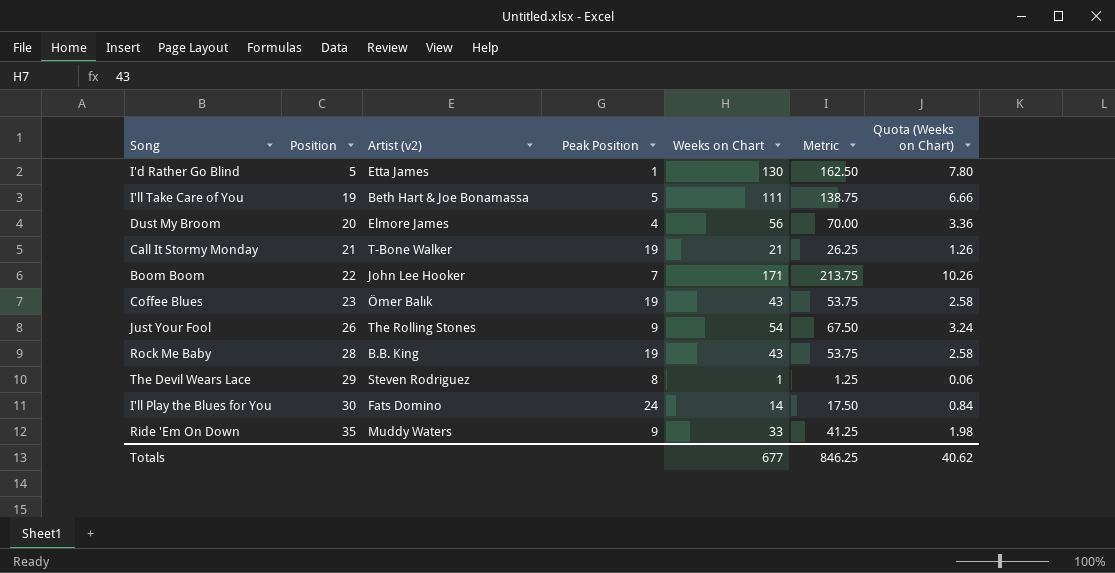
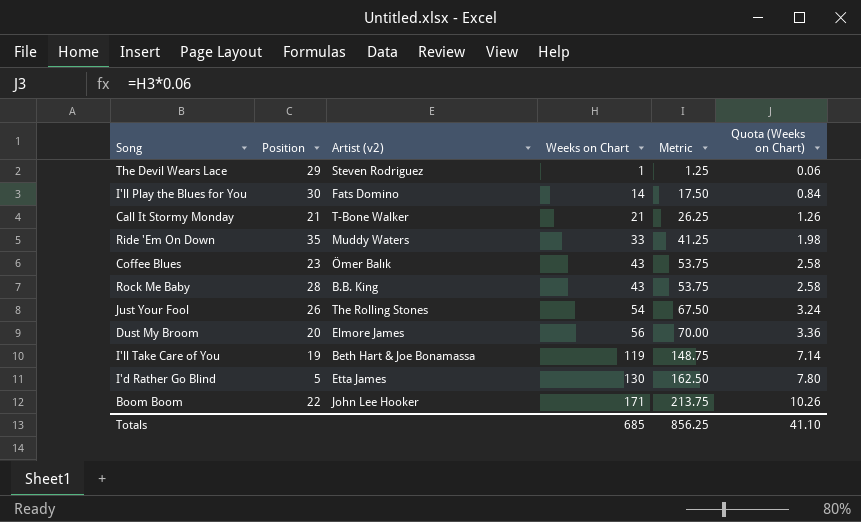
row order: Position ascending -> Weeks on Chart ascending
column Peak Position | position: 4 -> none
I'll Take Care of You | Weeks on Chart: 111 -> 119
I'll Take Care of You | Metric: 138.75 -> 148.75
I'll Take Care of You | Quota (Weeks on Chart): 6.66 -> 7.14
Totals | Weeks on Chart: 677 -> 685
Totals | Metric: 846.25 -> 856.25
Totals | Quota (Weeks on Chart): 40.62 -> 41.10

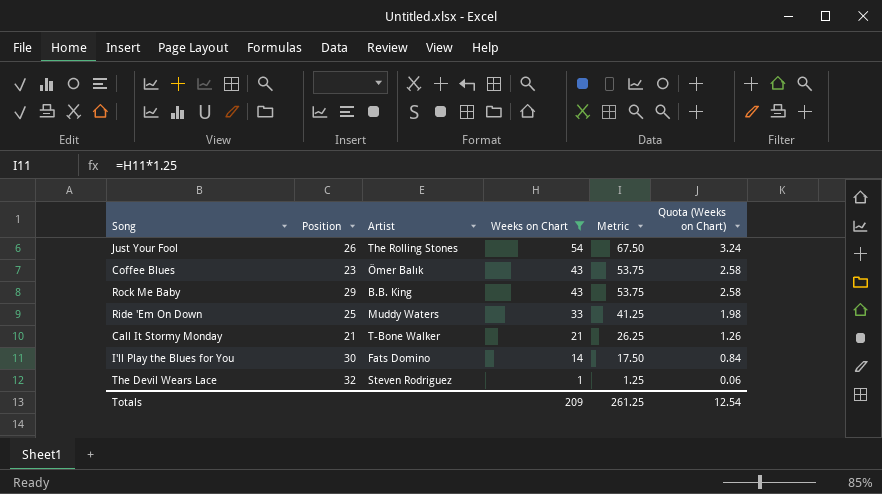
filter: none -> Weeks on Chart <= 54
row order: Weeks on Chart ascending -> Weeks on Chart descending
column name: Artist (v2) -> Artist
Rock Me Baby | Position: 28 -> 29
Ride 'Em On Down | Position: 35 -> 25
The Devil Wears Lace | Position: 29 -> 32
Totals | Weeks on Chart: 685 -> 209
Totals | Metric: 856.25 -> 261.25
Totals | Quota (Weeks on Chart): 41.10 -> 12.54

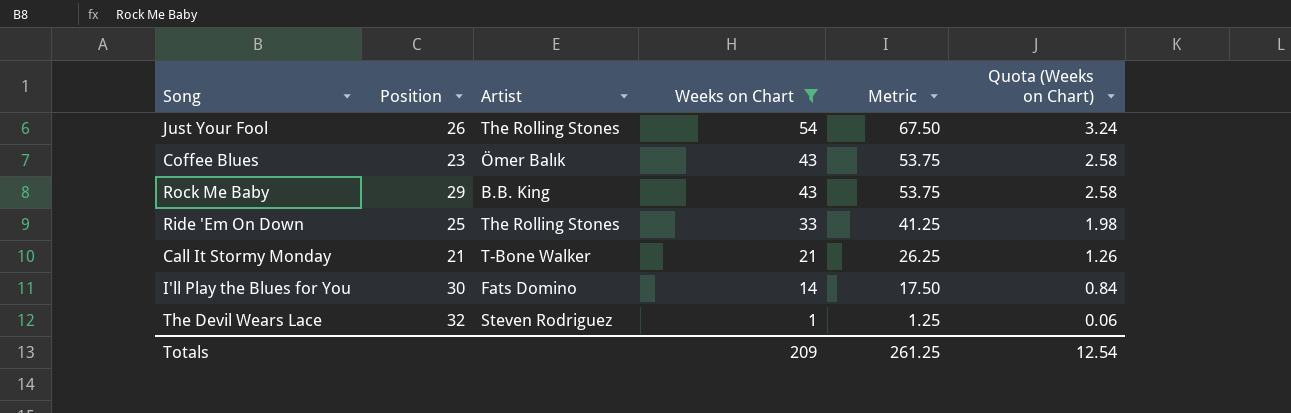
Ride 'Em On Down | Artist: Muddy Waters -> The Rolling Stones

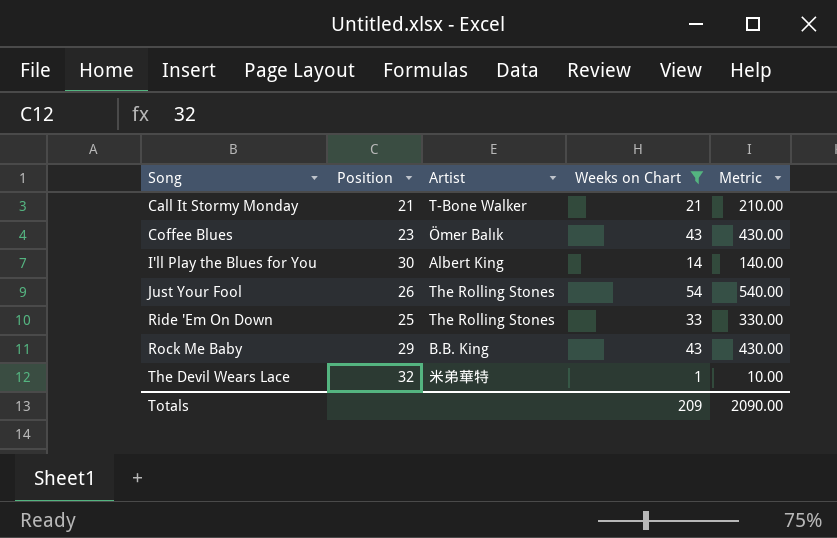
row order: Weeks on Chart descending -> Song ascending
column Quota (Weeks on Chart) | formula: [Weeks on Chart] * 0.06 -> none
column Metric | formula: [Weeks on Chart] * 1.25 -> [Weeks on Chart] * 10
I'll Play the Blues for You | Artist: Fats Domino -> Albert King
The Devil Wears Lace | Artist: Steven Rodriguez -> 米弟華特
Totals | Metric: 261.25 -> 2090.00

